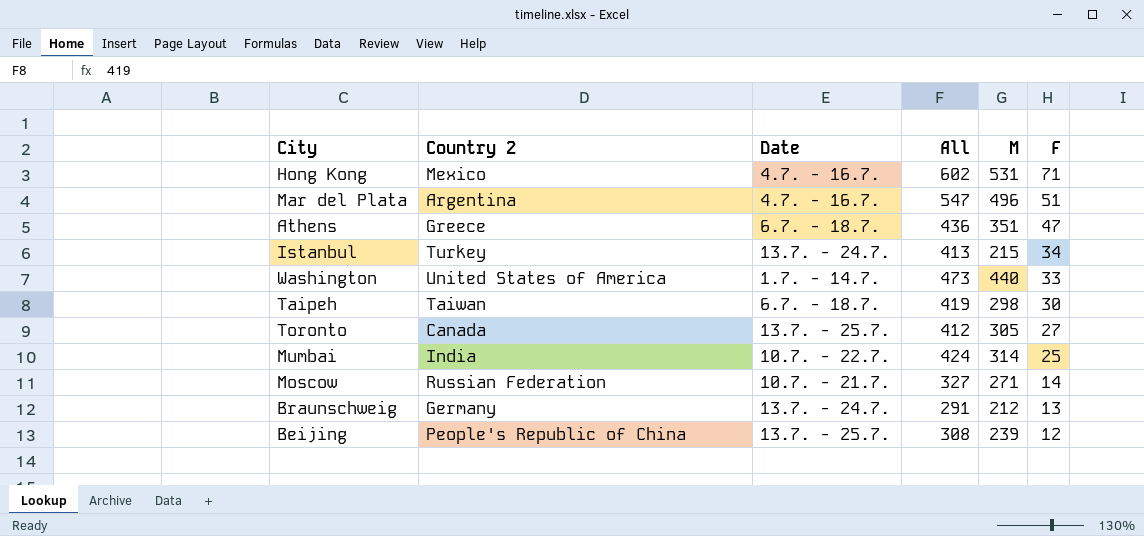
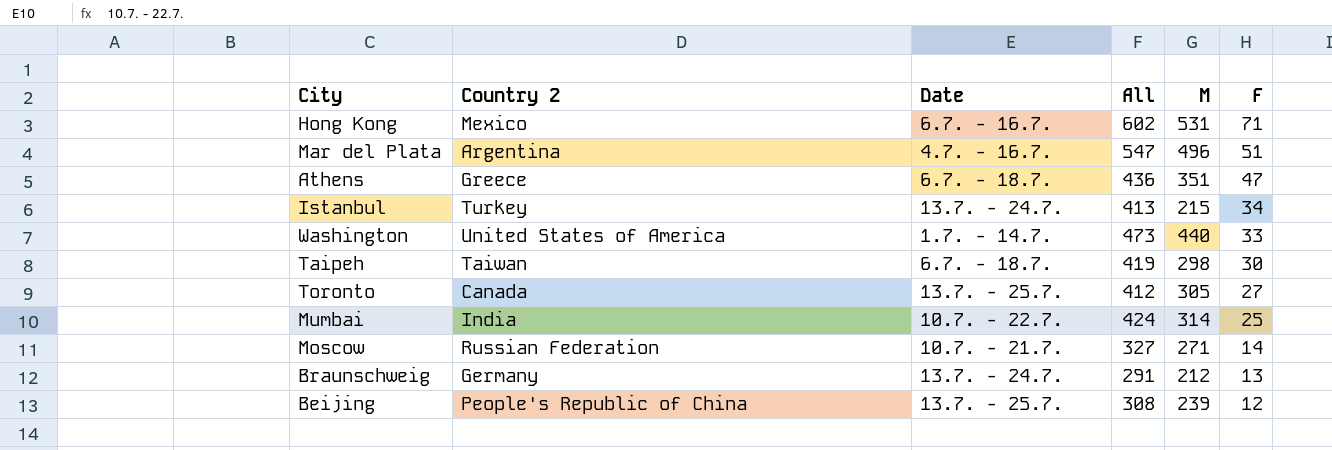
Hong Kong | Date: 4.7. - 16.7. -> 6.7. - 16.7.

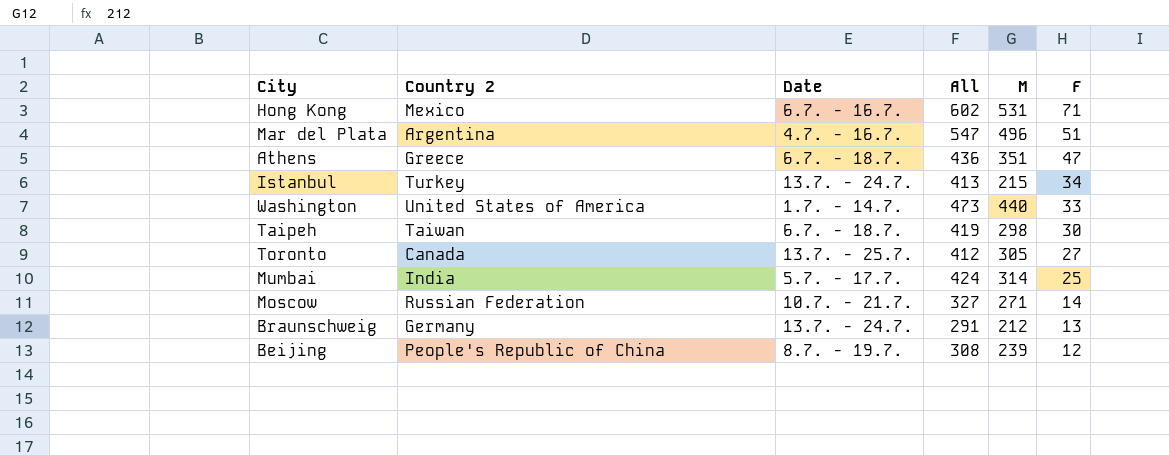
Mumbai | Date: 10.7. - 22.7. -> 5.7. - 17.7.
Beijing | Date: 13.7. - 25.7. -> 8.7. - 19.7.

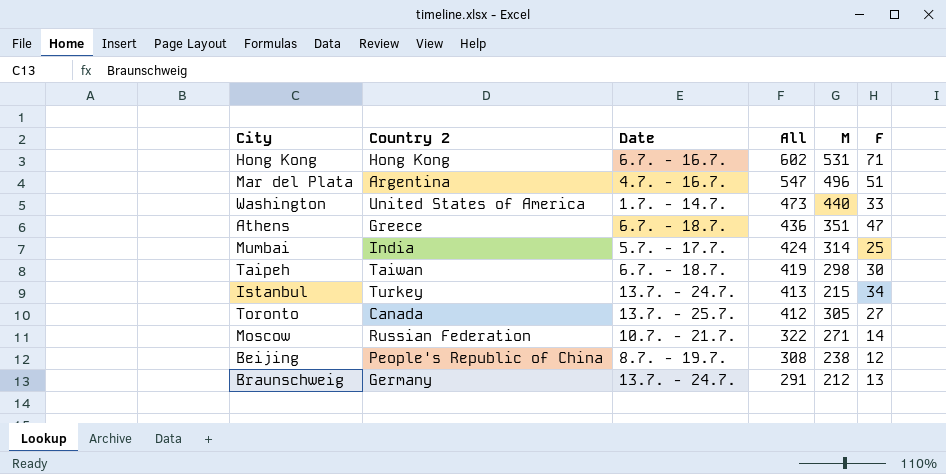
row order: F descending -> All descending
Hong Kong | Country 2: Mexico -> Hong Kong
Moscow | All: 327 -> 322
Beijing | M: 239 -> 238

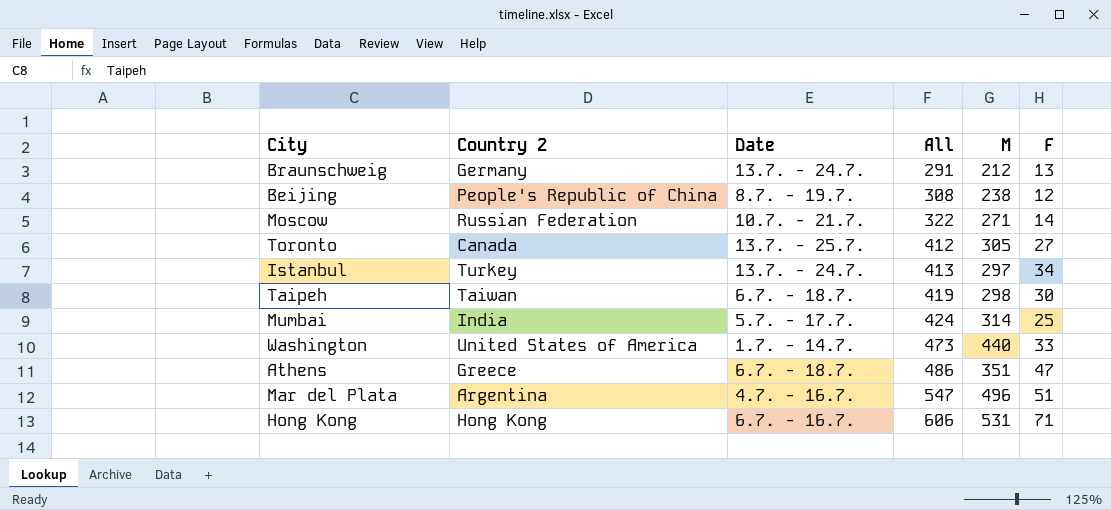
row order: All descending -> All ascending
Istanbul | M: 215 -> 297
Athens | All: 436 -> 486
Hong Kong | All: 602 -> 606

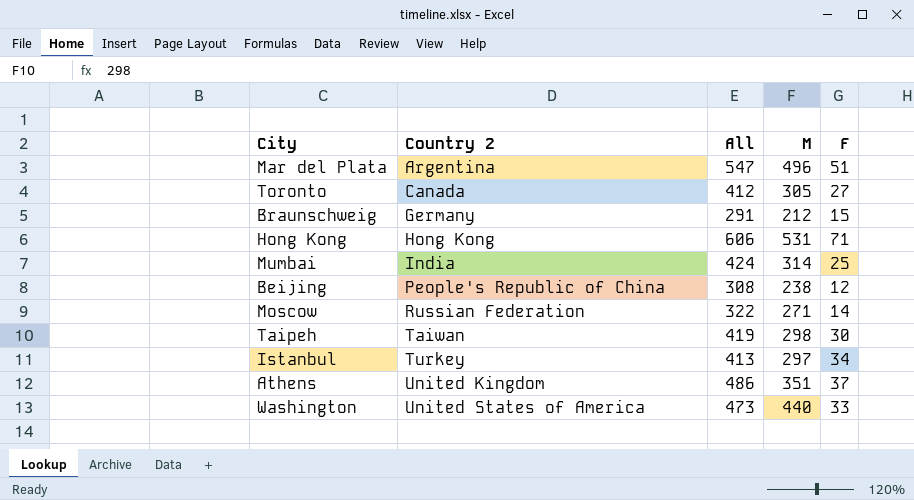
row order: All ascending -> Country 2 ascending
column Date | position: 3 -> none
Braunschweig | F: 13 -> 15
Athens | Country 2: Greece -> United Kingdom
Athens | F: 47 -> 37

